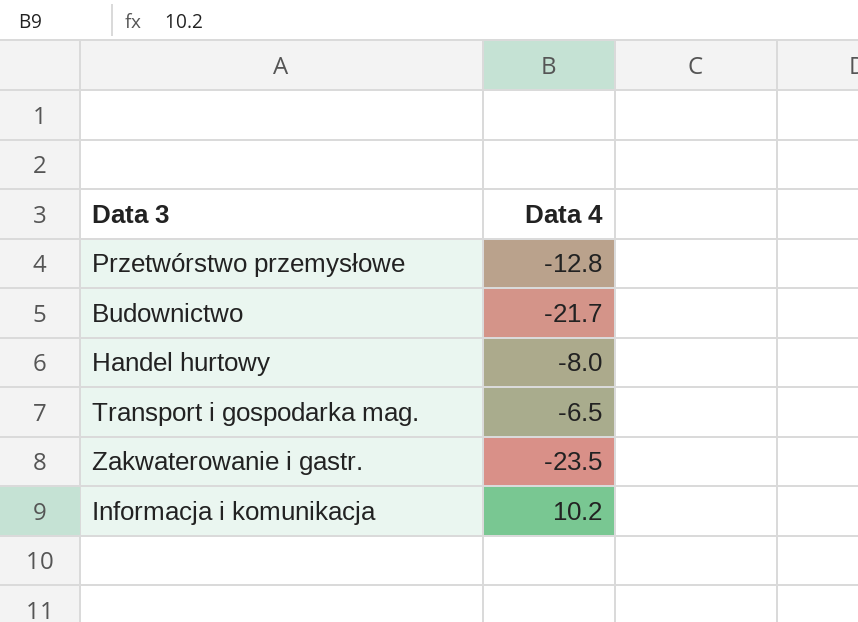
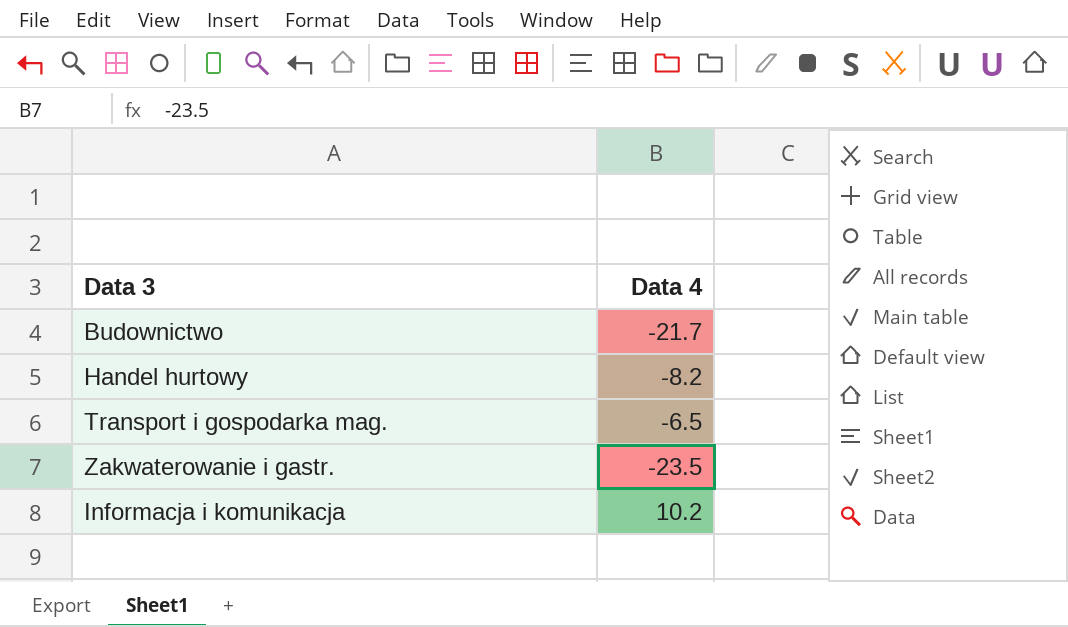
row Przetwórstwo przemysłowe: -12.8 -> none
Handel hurtowy | Data 4: -8.0 -> -8.2

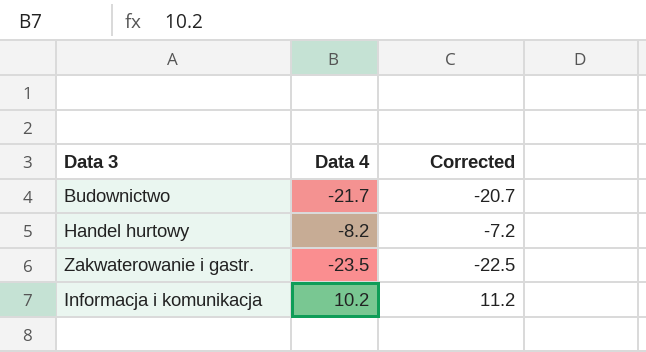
column Corrected | formula: none -> [Data 4] + 1
row Transport i gospodarka mag.: -6.5 -> none

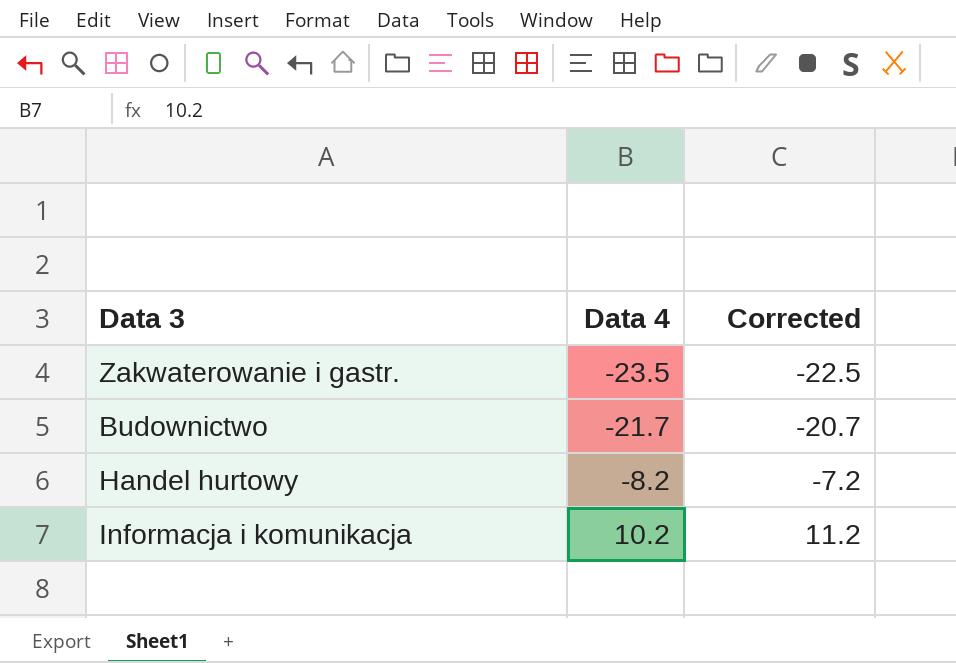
row order: none -> Data 4 ascending

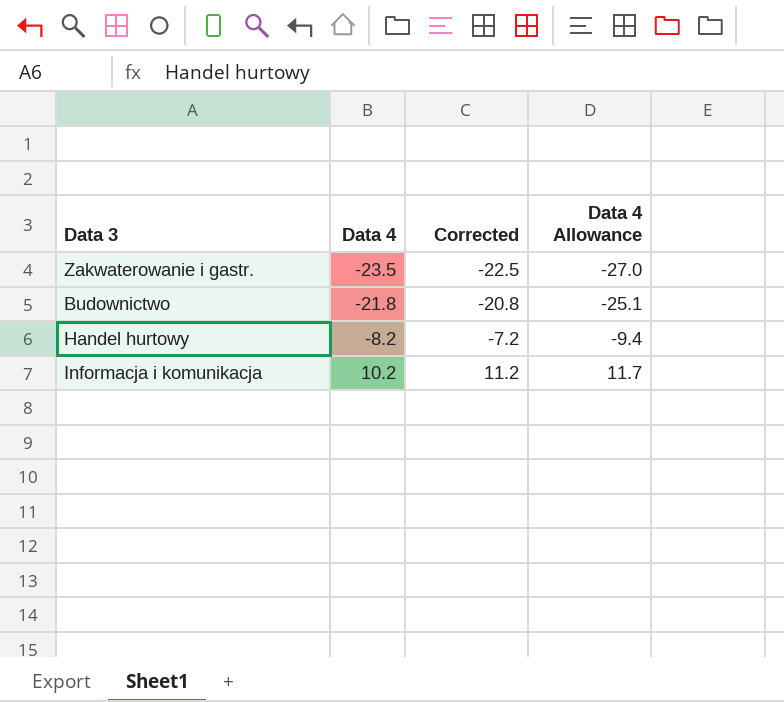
column Data 4 Allowance | formula: none -> [Data 4] * 1.15
Budownictwo | Data 4: -21.7 -> -21.8
Budownictwo | Corrected: -20.7 -> -20.8

